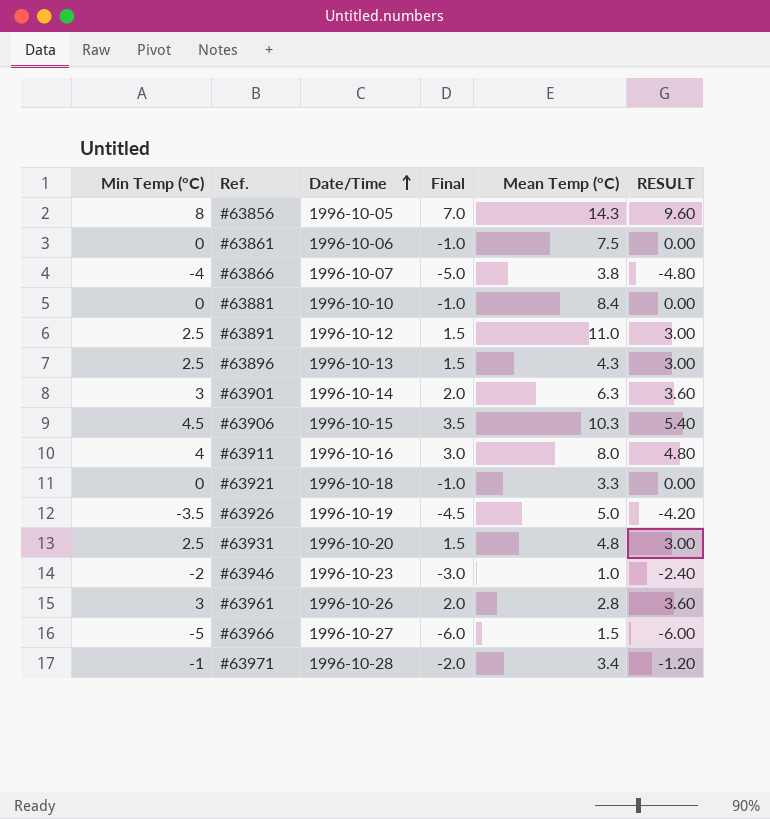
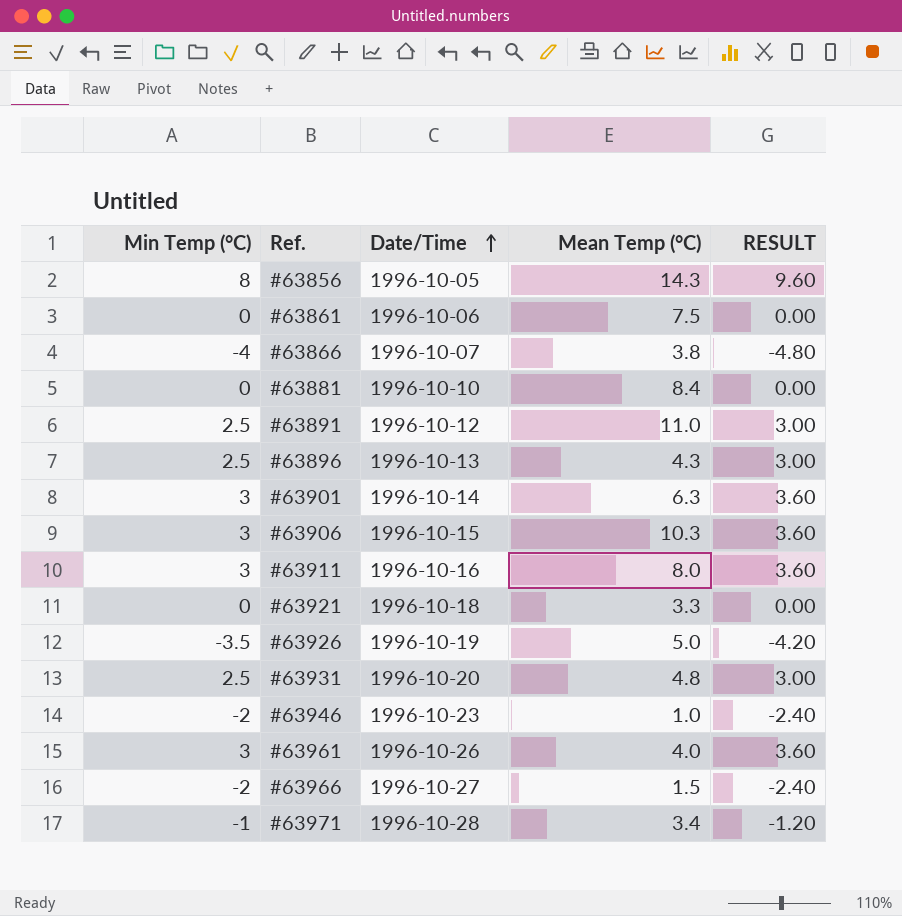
column Final | formula: [Min Temp (°C)] - 1 -> none
#63906 | Min Temp (°C): 4.5 -> 3
#63906 | RESULT: 5.40 -> 3.60
#63911 | Min Temp (°C): 4 -> 3
#63911 | RESULT: 4.80 -> 3.60
#63961 | Mean Temp (°C): 2.8 -> 4.0
#63966 | Min Temp (°C): -5 -> -2
#63966 | RESULT: -6.00 -> -2.40

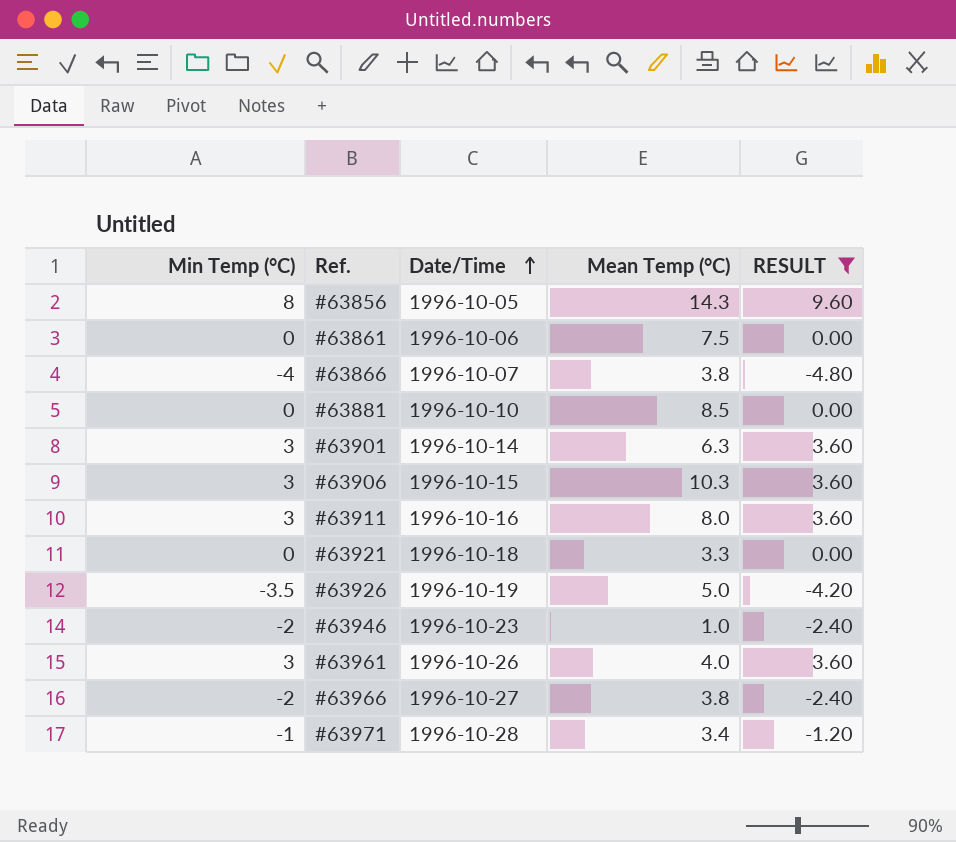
filter: none -> RESULT != 3.00
#63881 | Mean Temp (°C): 8.4 -> 8.5
#63966 | Mean Temp (°C): 1.5 -> 3.8

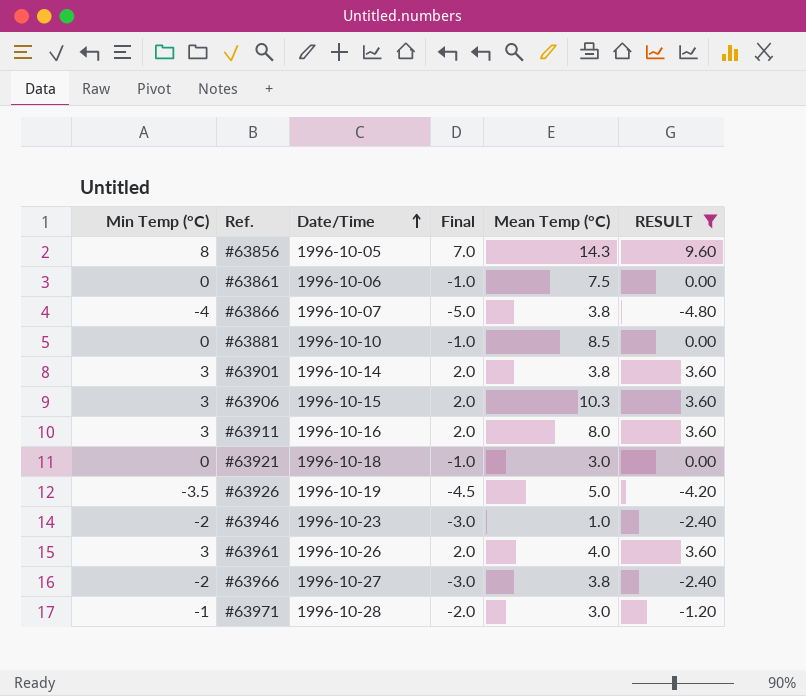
column Final | formula: none -> [Min Temp (°C)] - 1
#63901 | Mean Temp (°C): 6.3 -> 3.8
#63921 | Mean Temp (°C): 3.3 -> 3.0
#63971 | Mean Temp (°C): 3.4 -> 3.0

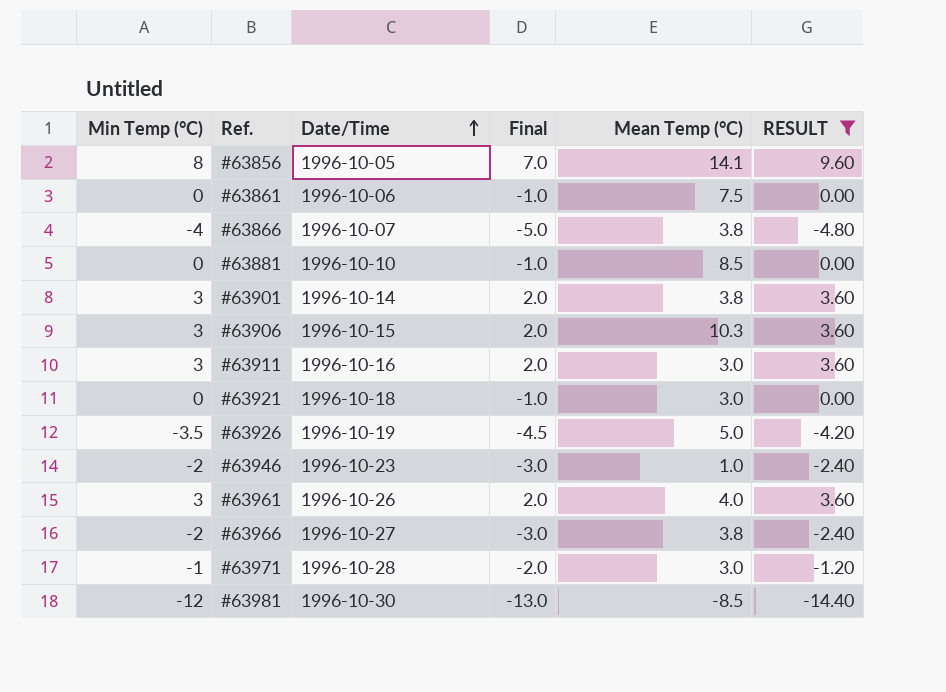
#63856 | Mean Temp (°C): 14.3 -> 14.1
#63911 | Mean Temp (°C): 8.0 -> 3.0
row #63981: none -> -12 | 1996-10-30 | -13.0 | -8.5 | -14.40

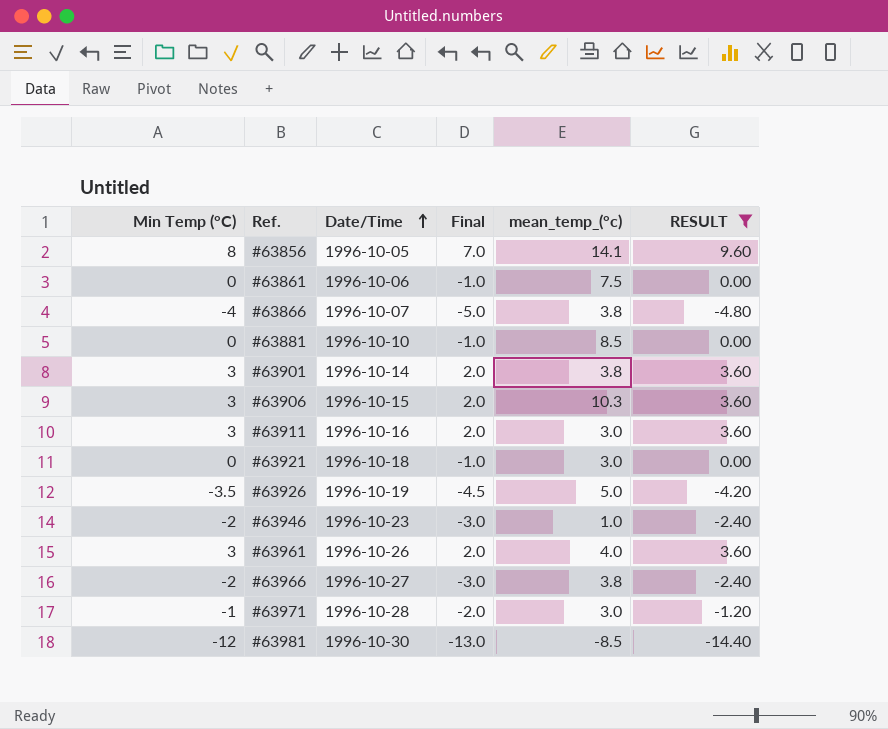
column name: Mean Temp (°C) -> mean_temp_(°c)

